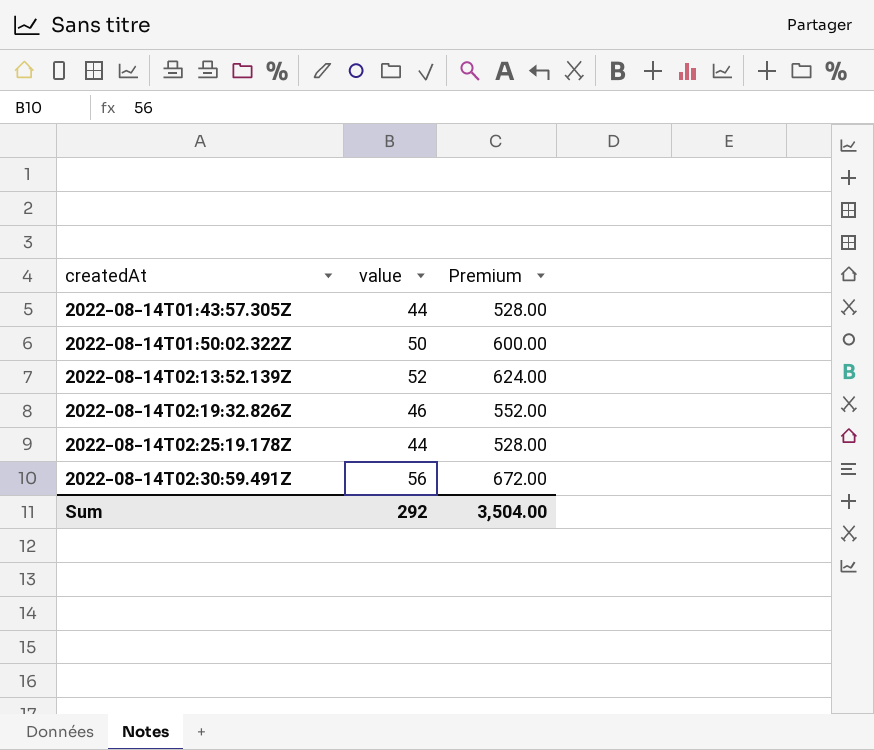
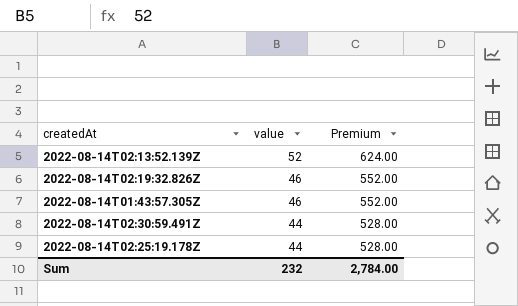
row order: createdAt ascending -> value descending
row 2022-08-14T01:50:02.322Z: 50 | 600.00 -> none
2022-08-14T01:43:57.305Z | value: 44 -> 46
2022-08-14T01:43:57.305Z | Premium: 528.00 -> 552.00
2022-08-14T02:30:59.491Z | value: 56 -> 44
2022-08-14T02:30:59.491Z | Premium: 672.00 -> 528.00
Sum | value: 292 -> 232
Sum | Premium: 3,504.00 -> 2,784.00

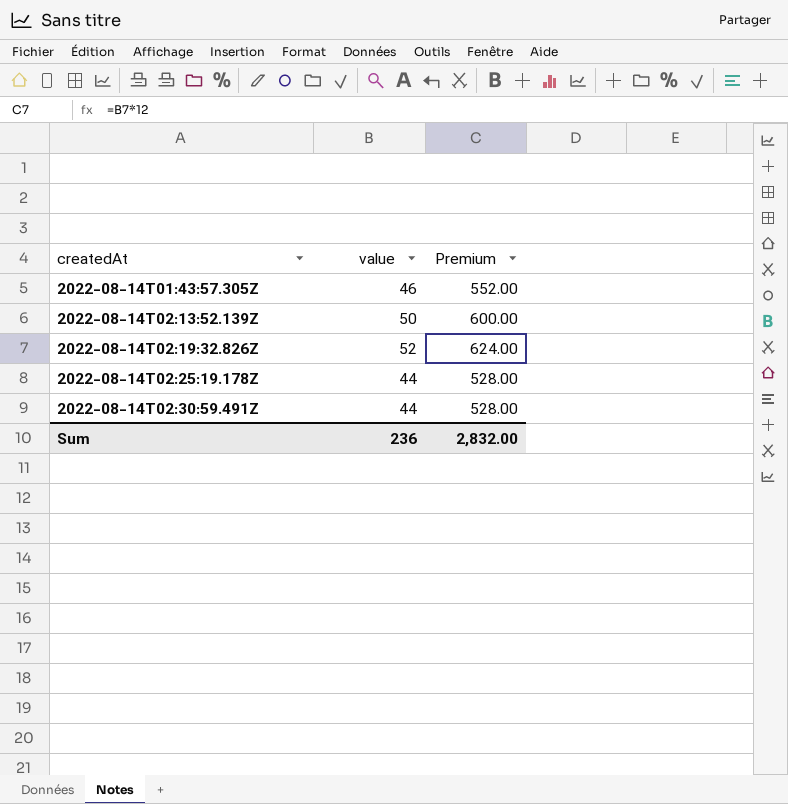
row order: value descending -> createdAt ascending
2022-08-14T02:13:52.139Z | value: 52 -> 50
2022-08-14T02:13:52.139Z | Premium: 624.00 -> 600.00
2022-08-14T02:19:32.826Z | value: 46 -> 52
2022-08-14T02:19:32.826Z | Premium: 552.00 -> 624.00
Sum | value: 232 -> 236
Sum | Premium: 2,784.00 -> 2,832.00

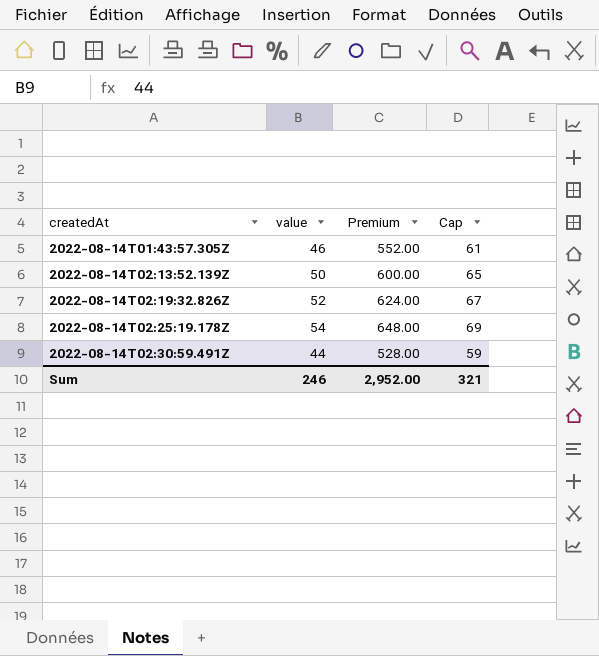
column Cap | formula: none -> [value] + 15
2022-08-14T02:25:19.178Z | value: 44 -> 54
2022-08-14T02:25:19.178Z | Premium: 528.00 -> 648.00
Sum | value: 236 -> 246
Sum | Premium: 2,832.00 -> 2,952.00

